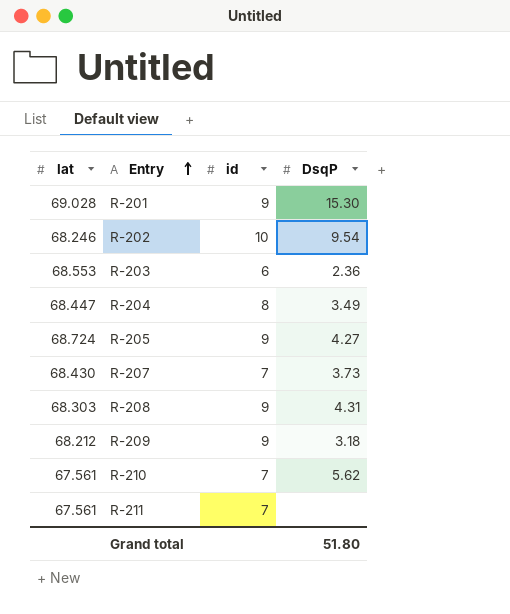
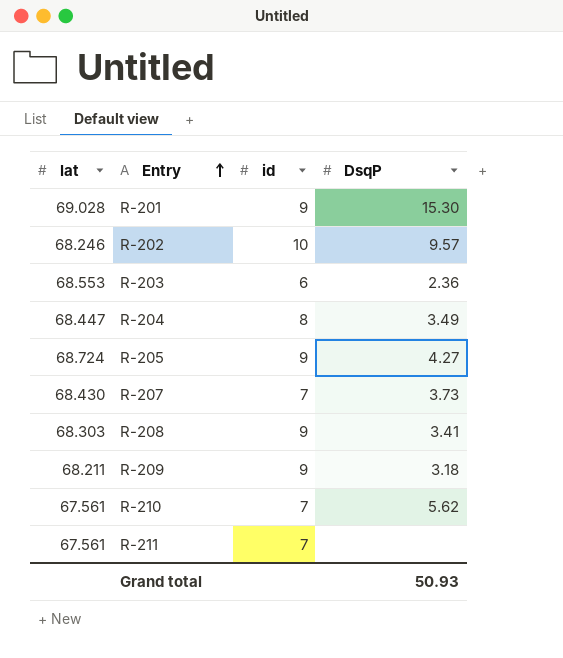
R-202 | DsqP: 9.54 -> 9.57
R-208 | DsqP: 4.31 -> 3.41
R-209 | lat: 68.212 -> 68.211
Grand total | DsqP: 51.80 -> 50.93

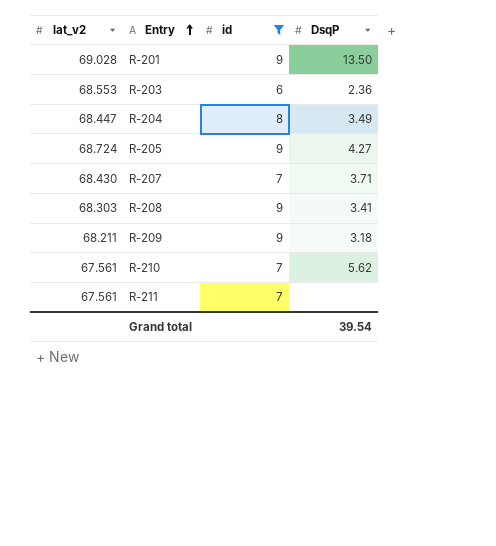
filter: none -> id != 10
column name: lat -> lat_v2
R-201 | DsqP: 15.30 -> 13.50
R-207 | DsqP: 3.73 -> 3.71
Grand total | DsqP: 50.93 -> 39.54

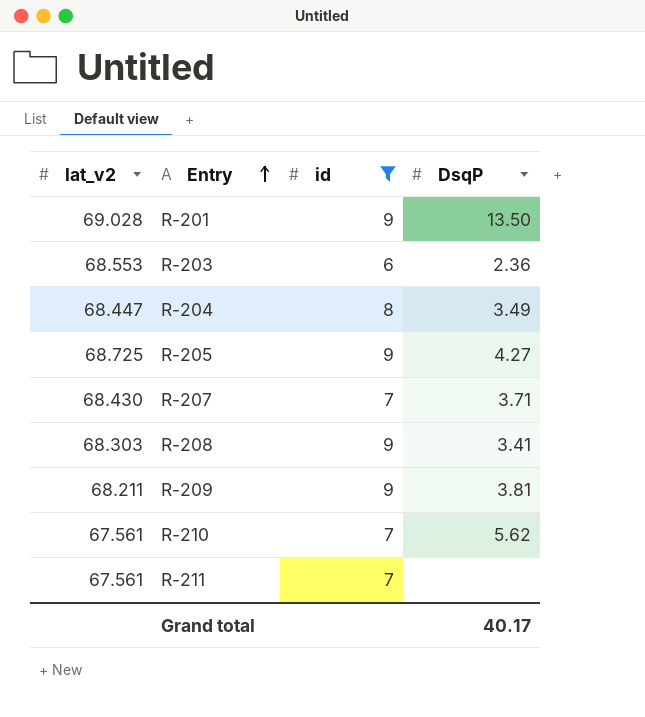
R-205 | lat_v2: 68.724 -> 68.725
R-209 | DsqP: 3.18 -> 3.81
Grand total | DsqP: 39.54 -> 40.17

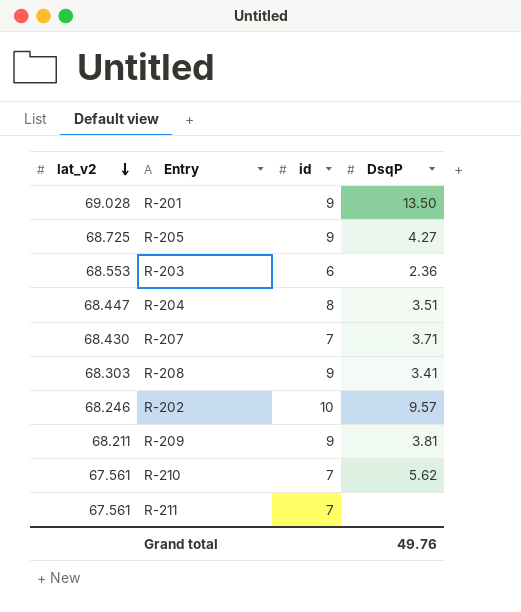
filter: id != 10 -> none
row order: Entry ascending -> lat_v2 descending
R-204 | DsqP: 3.49 -> 3.51
Grand total | DsqP: 40.17 -> 49.76

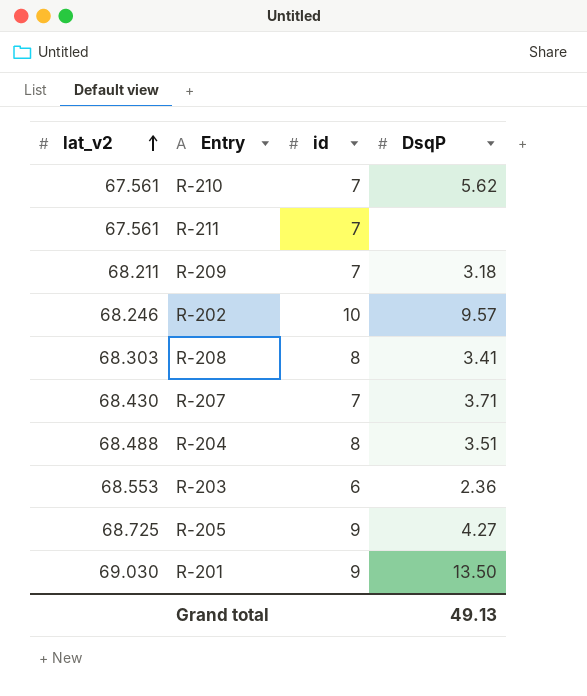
row order: lat_v2 descending -> lat_v2 ascending
R-209 | id: 9 -> 7
R-209 | DsqP: 3.81 -> 3.18
R-208 | id: 9 -> 8
R-204 | lat_v2: 68.447 -> 68.488
R-201 | lat_v2: 69.028 -> 69.030
Grand total | DsqP: 49.76 -> 49.13

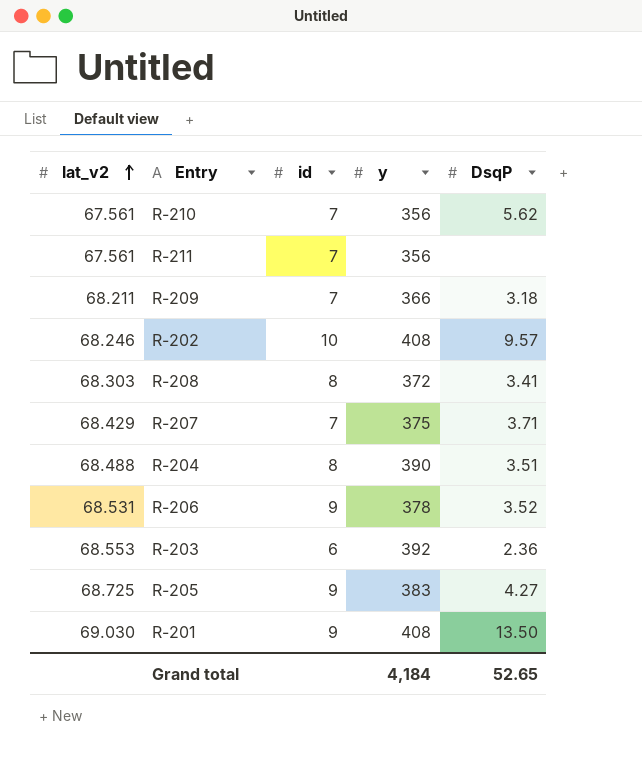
column y | position: none -> 4
R-207 | lat_v2: 68.430 -> 68.429
row R-206: none -> 68.531 | 9 | 378 | 3.52
Grand total | DsqP: 49.13 -> 52.65

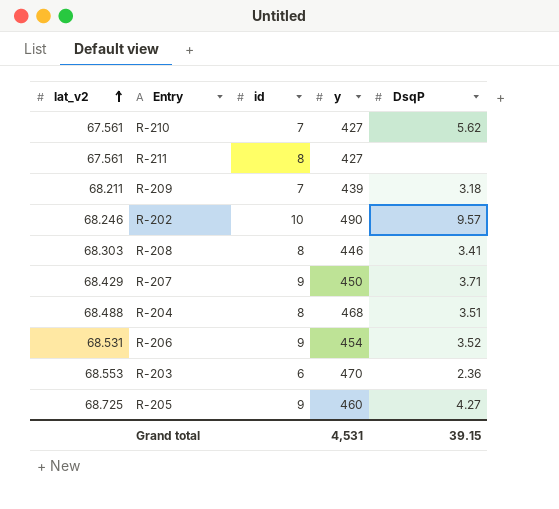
row R-201: 69.030 | 9 | 408 | 13.50 -> none
R-210 | y: 356 -> 427
R-211 | id: 7 -> 8
R-211 | y: 356 -> 427
R-209 | y: 366 -> 439
R-202 | y: 408 -> 490
R-208 | y: 372 -> 446
R-207 | id: 7 -> 9
R-207 | y: 375 -> 450
R-204 | y: 390 -> 468
R-206 | y: 378 -> 454
R-203 | y: 392 -> 470
R-205 | y: 383 -> 460
Grand total | y: 4,184 -> 4,531
Grand total | DsqP: 52.65 -> 39.15

